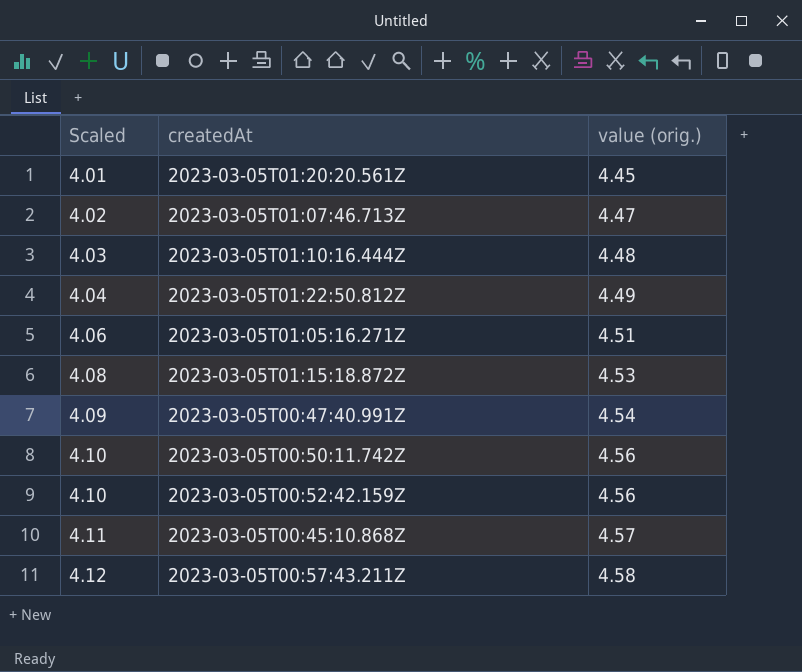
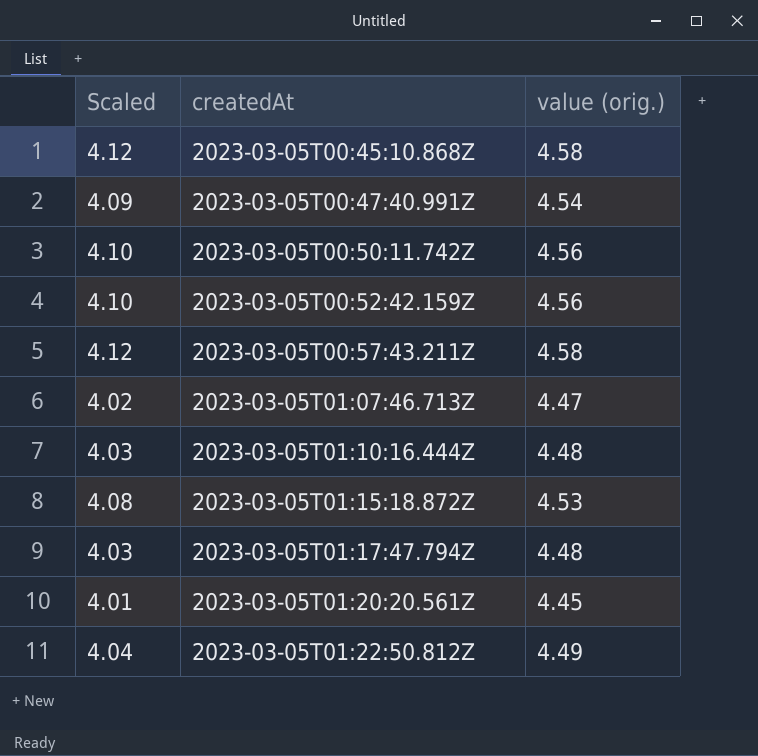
row order: Scaled ascending -> createdAt ascending
row 2023-03-05T01:05:16.271Z: 4.06 | 4.51 -> none
2023-03-05T00:45:10.868Z | Scaled: 4.11 -> 4.12
2023-03-05T00:45:10.868Z | value (orig.): 4.57 -> 4.58
row 2023-03-05T01:17:47.794Z: none -> 4.03 | 4.48

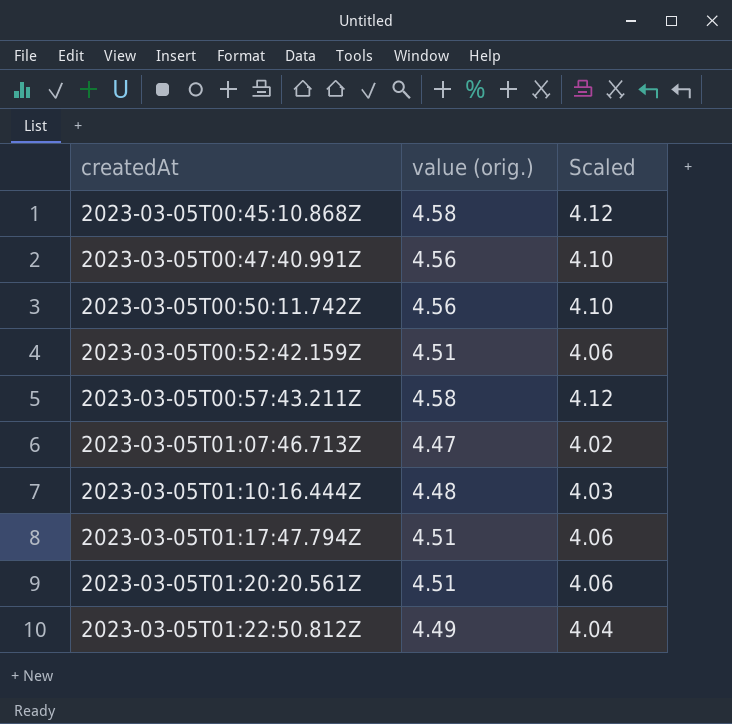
column Scaled | position: 1 -> 3
row 2023-03-05T01:15:18.872Z: 4.08 | 4.53 -> none
2023-03-05T00:47:40.991Z | value (orig.): 4.54 -> 4.56
2023-03-05T00:47:40.991Z | Scaled: 4.09 -> 4.10
2023-03-05T00:52:42.159Z | value (orig.): 4.56 -> 4.51
2023-03-05T00:52:42.159Z | Scaled: 4.10 -> 4.06
2023-03-05T01:17:47.794Z | value (orig.): 4.48 -> 4.51
2023-03-05T01:17:47.794Z | Scaled: 4.03 -> 4.06
2023-03-05T01:20:20.561Z | value (orig.): 4.45 -> 4.51
2023-03-05T01:20:20.561Z | Scaled: 4.01 -> 4.06

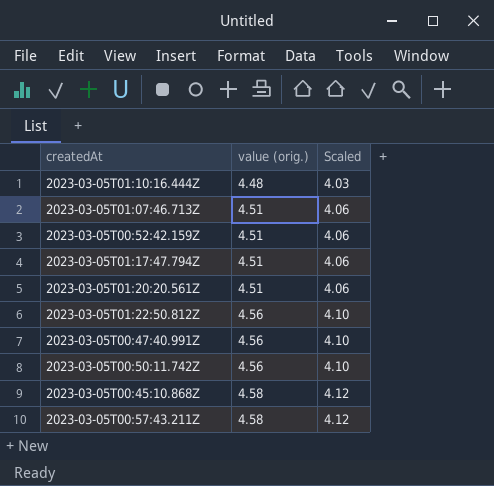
row order: createdAt ascending -> value (orig.) ascending
2023-03-05T01:07:46.713Z | value (orig.): 4.47 -> 4.51
2023-03-05T01:07:46.713Z | Scaled: 4.02 -> 4.06
2023-03-05T01:22:50.812Z | value (orig.): 4.49 -> 4.56
2023-03-05T01:22:50.812Z | Scaled: 4.04 -> 4.10

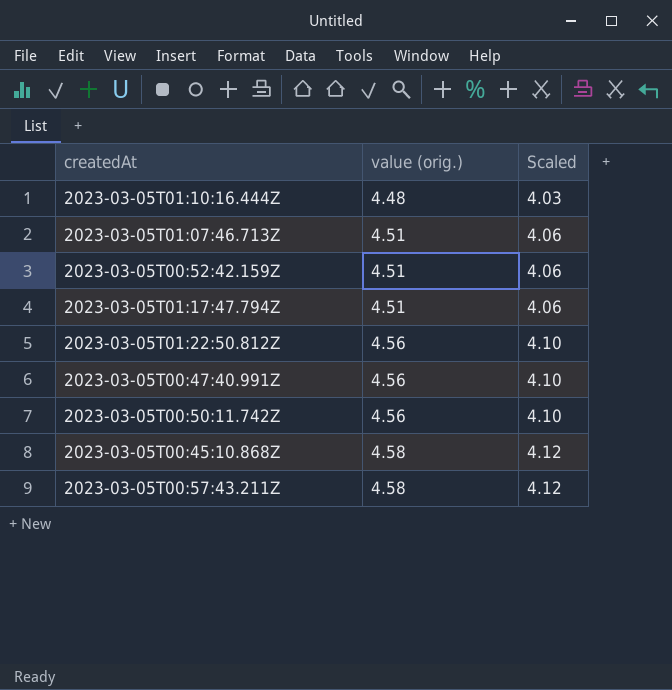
row 2023-03-05T01:20:20.561Z: 4.51 | 4.06 -> none

